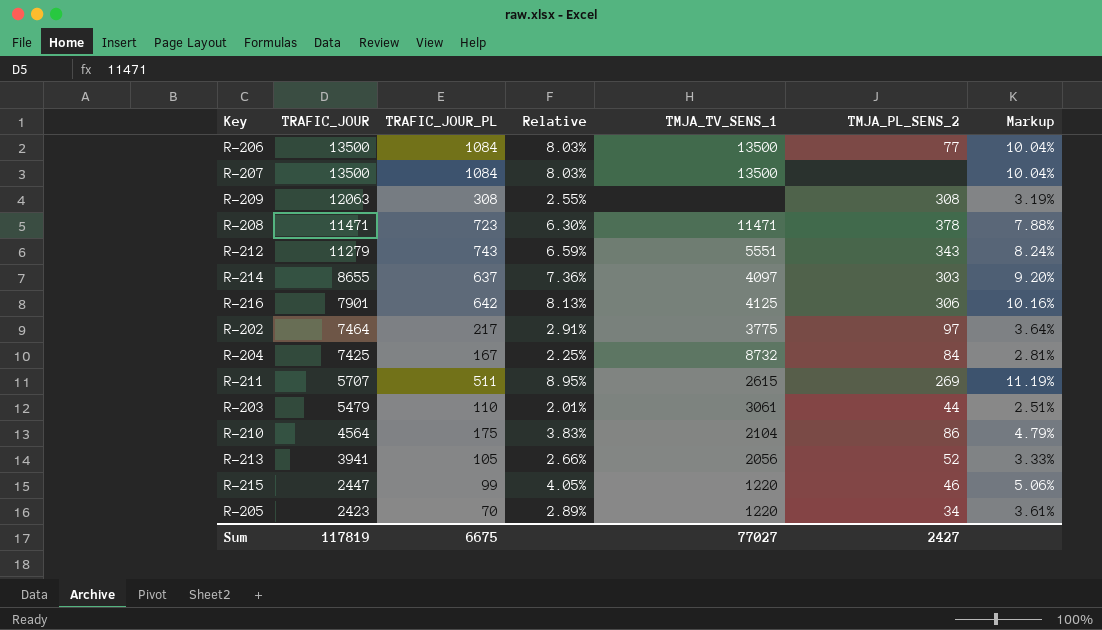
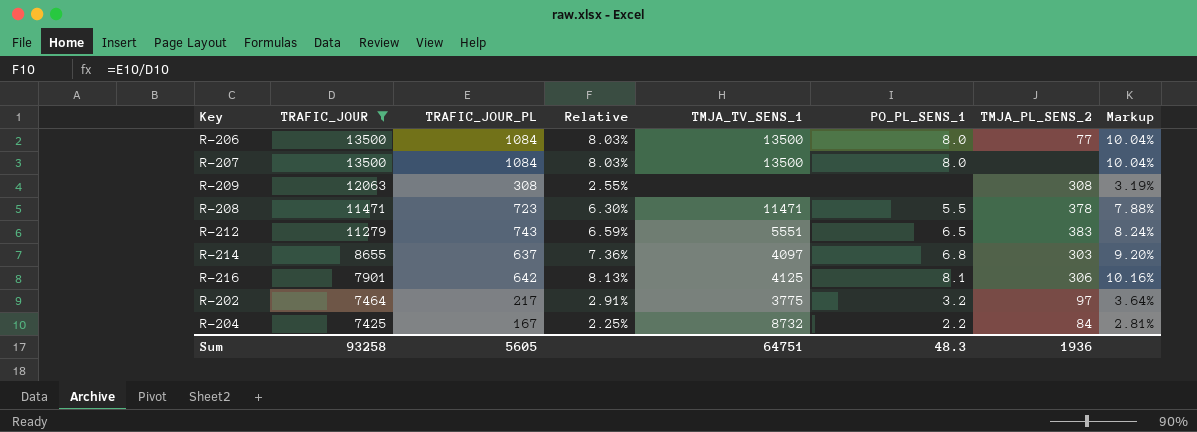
filter: none -> TRAFIC_JOUR >= 7425
column PO_PL_SENS_1 | position: none -> 6
R-212 | TMJA_PL_SENS_2: 343 -> 383
Sum | TRAFIC_JOUR: 117819 -> 93258
Sum | TRAFIC_JOUR_PL: 6675 -> 5605
Sum | TMJA_TV_SENS_1: 77027 -> 64751
Sum | TMJA_PL_SENS_2: 2427 -> 1936

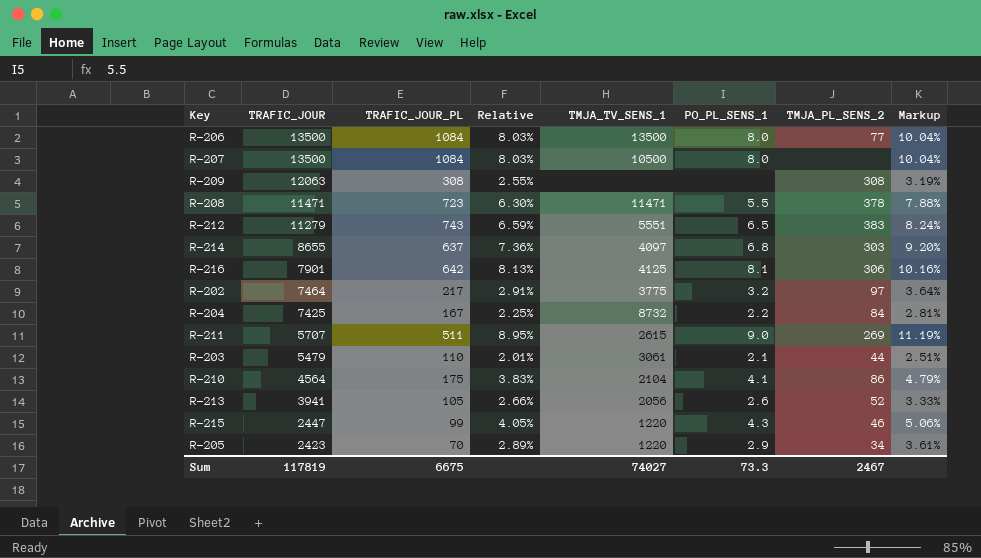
filter: TRAFIC_JOUR >= 7425 -> none
R-207 | TMJA_TV_SENS_1: 13500 -> 10500
Sum | TRAFIC_JOUR: 93258 -> 117819
Sum | TRAFIC_JOUR_PL: 5605 -> 6675
Sum | TMJA_TV_SENS_1: 64751 -> 74027
Sum | PO_PL_SENS_1: 48.3 -> 73.3
Sum | TMJA_PL_SENS_2: 1936 -> 2467

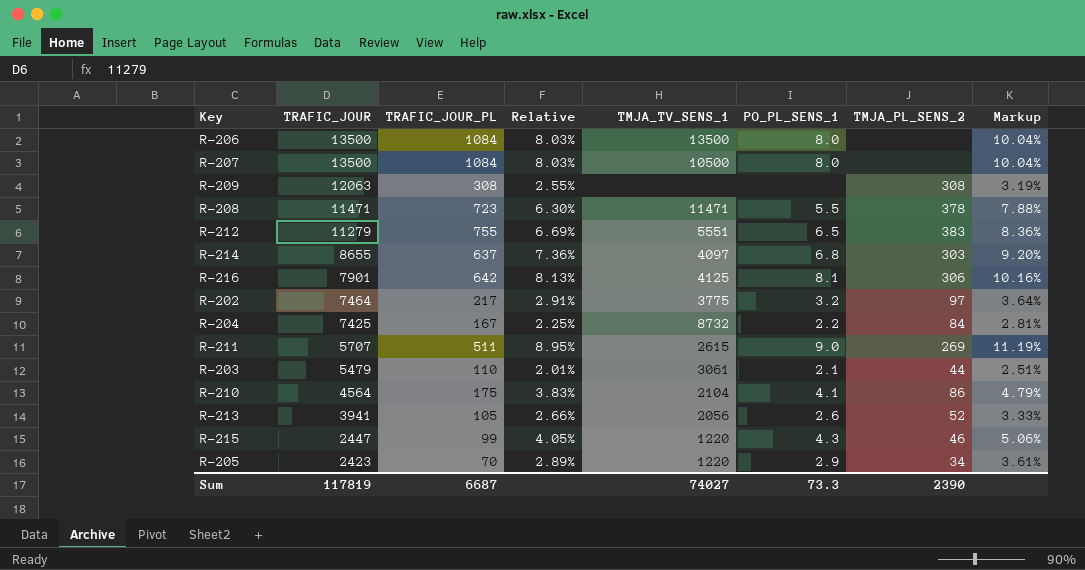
R-206 | TMJA_PL_SENS_2: 77 -> none
R-212 | TRAFIC_JOUR_PL: 743 -> 755
R-212 | Relative: 6.59% -> 6.69%
R-212 | Markup: 8.24% -> 8.36%
Sum | TRAFIC_JOUR_PL: 6675 -> 6687
Sum | TMJA_PL_SENS_2: 2467 -> 2390

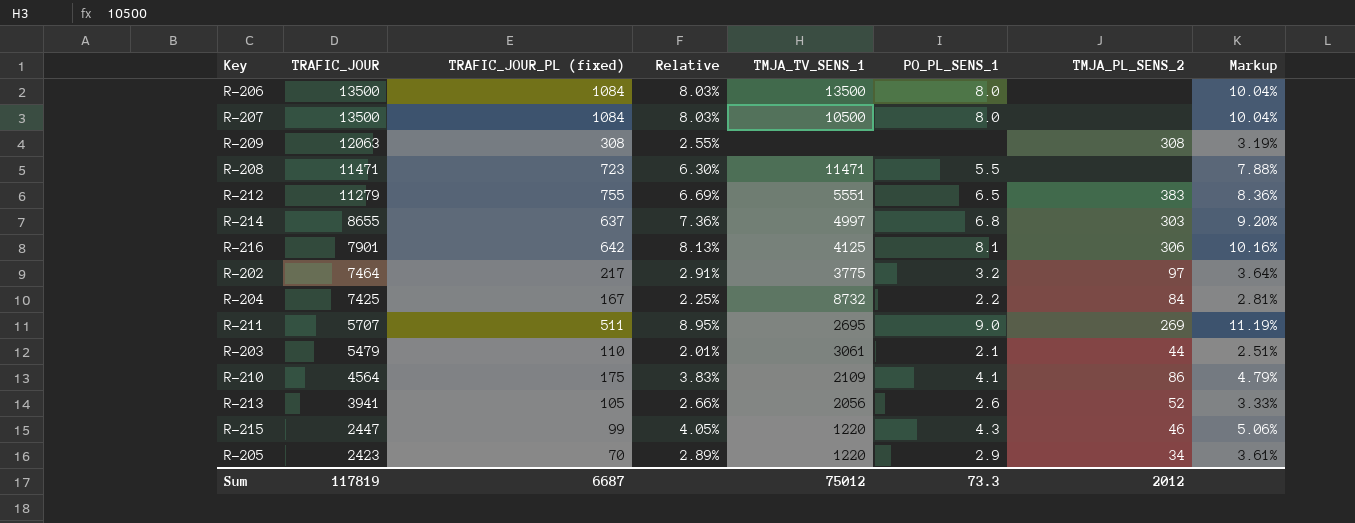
column name: TRAFIC_JOUR_PL -> TRAFIC_JOUR_PL (fixed)
R-208 | TMJA_PL_SENS_2: 378 -> none
R-214 | TMJA_TV_SENS_1: 4097 -> 4997
R-211 | TMJA_TV_SENS_1: 2615 -> 2695
R-210 | TMJA_TV_SENS_1: 2104 -> 2109
Sum | TMJA_TV_SENS_1: 74027 -> 75012
Sum | TMJA_PL_SENS_2: 2390 -> 2012

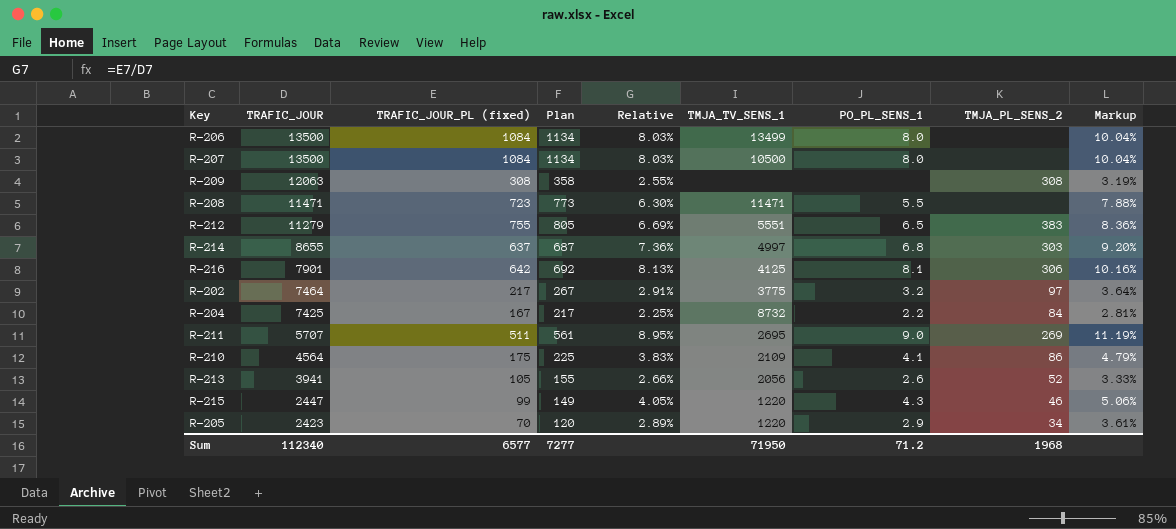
column Plan | formula: none -> [TRAFIC_JOUR_PL (fixed)] + 50
row R-203: 5479 | 110 | 2.01% | 3061 | 2.1 | 44 | 2.51% -> none
R-206 | TMJA_TV_SENS_1: 13500 -> 13499
Sum | TRAFIC_JOUR: 117819 -> 112340
Sum | TRAFIC_JOUR_PL (fixed): 6687 -> 6577
Sum | TMJA_TV_SENS_1: 75012 -> 71950
Sum | PO_PL_SENS_1: 73.3 -> 71.2
Sum | TMJA_PL_SENS_2: 2012 -> 1968

